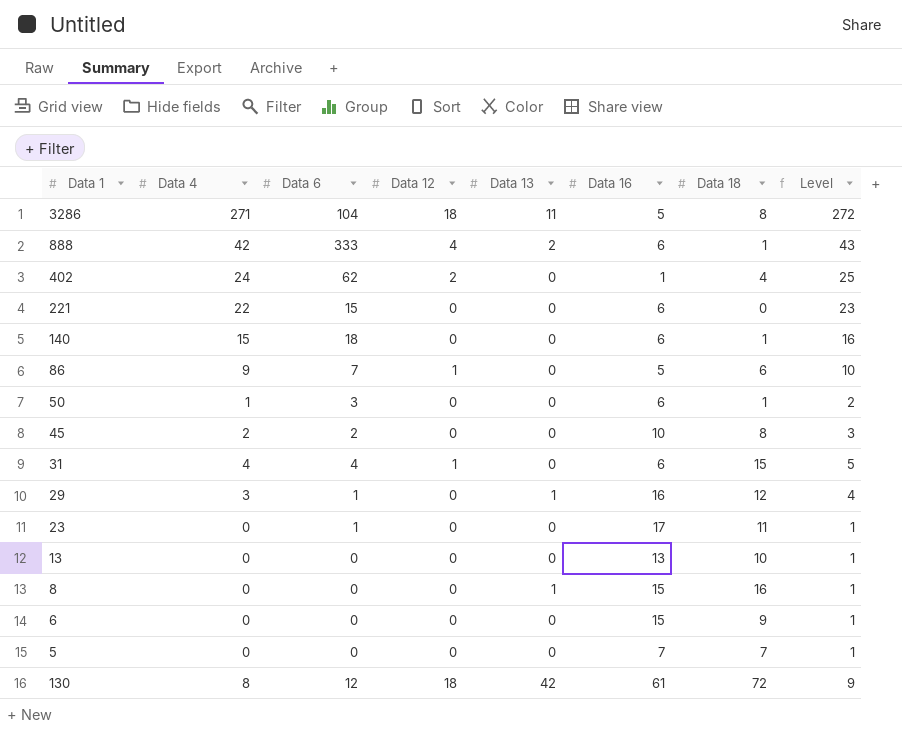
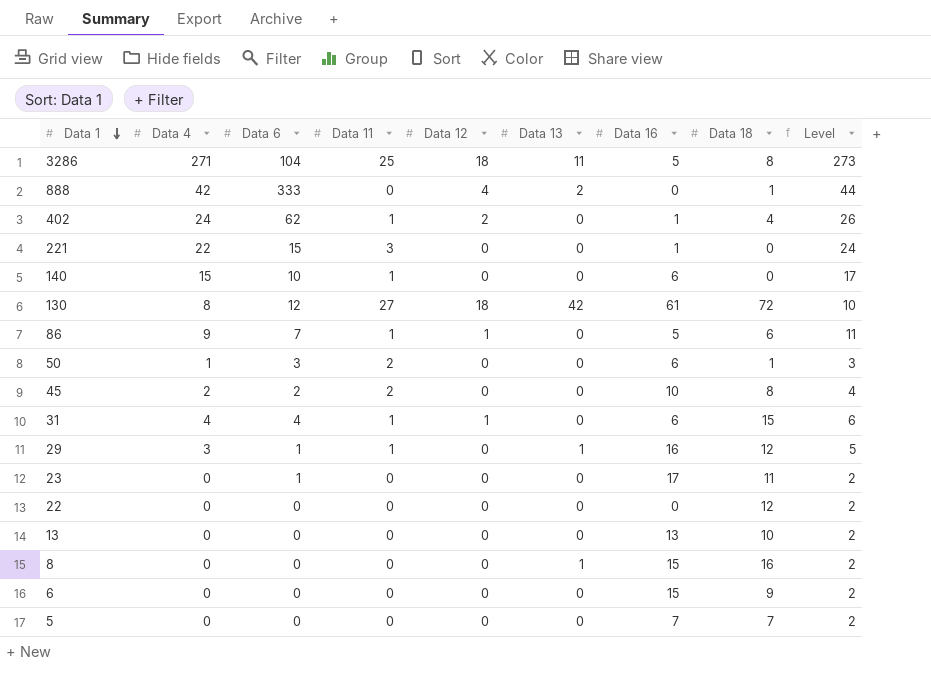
row order: none -> Data 1 descending
column Data 11 | position: none -> 4
column Level | formula: [Data 4] + 1 -> [Data 4] + 2
888 | Data 16: 6 -> 0
221 | Data 16: 6 -> 1
140 | Data 6: 18 -> 10
140 | Data 18: 1 -> 0
row 22: none -> 0 | 0 | 0 | 0 | 0 | 0 | 12 | 2

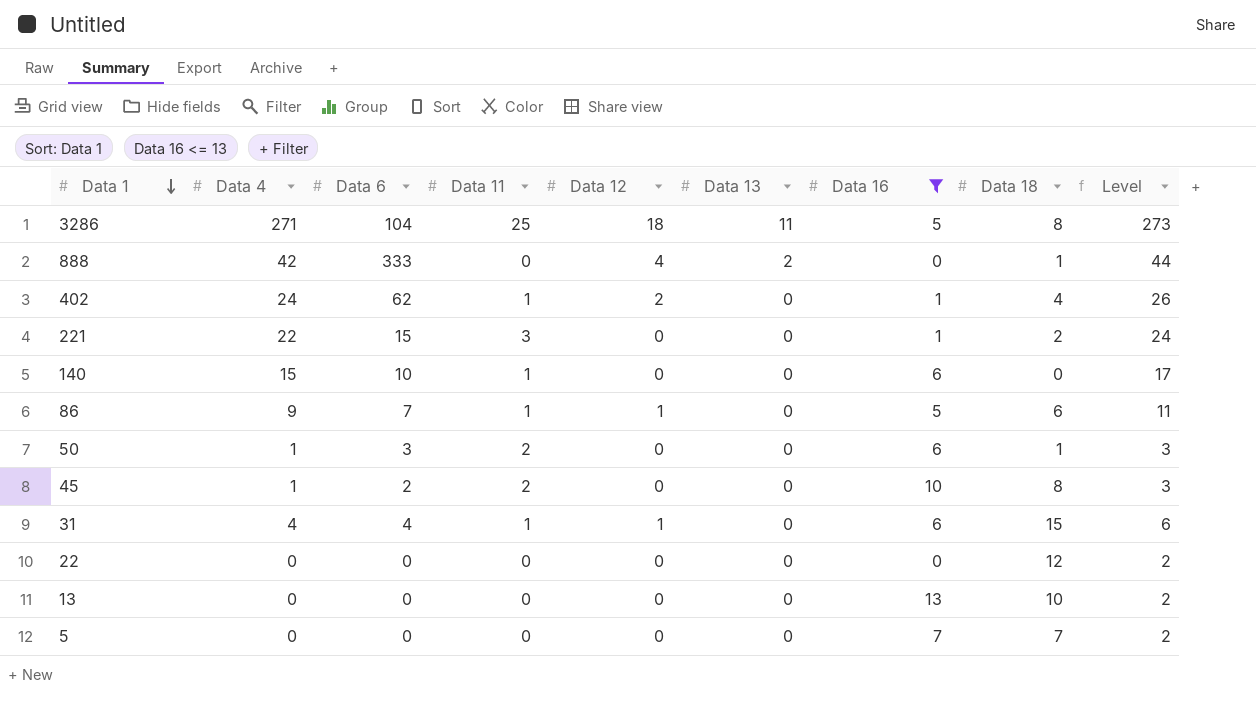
filter: none -> Data 16 <= 13
221 | Data 18: 0 -> 2
45 | Data 4: 2 -> 1
45 | Level: 4 -> 3

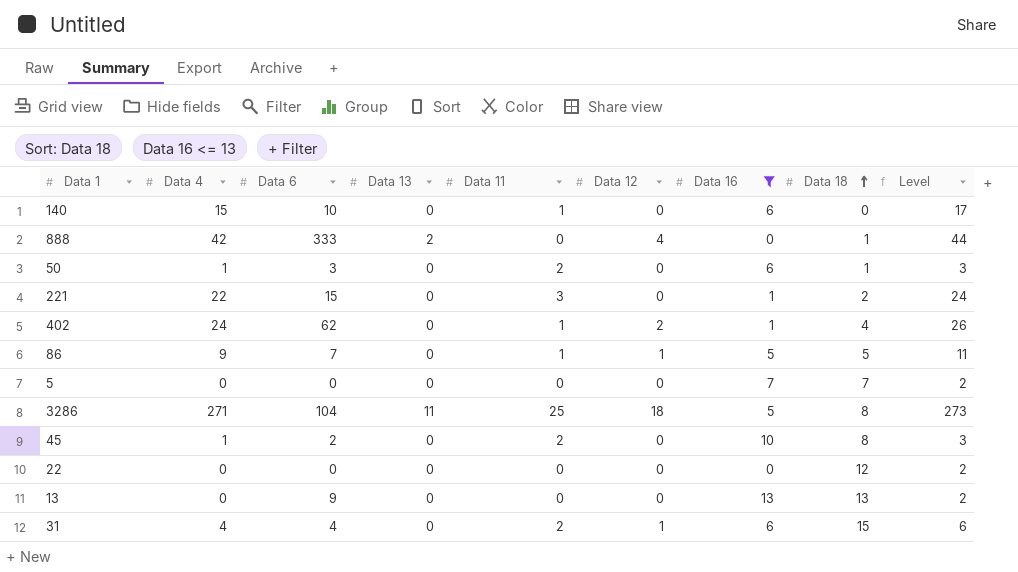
row order: Data 1 descending -> Data 18 ascending
column Data 13 | position: 6 -> 4
86 | Data 18: 6 -> 5
13 | Data 6: 0 -> 9
13 | Data 18: 10 -> 13
31 | Data 11: 1 -> 2

